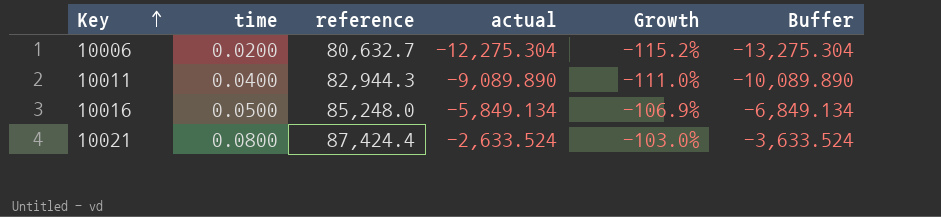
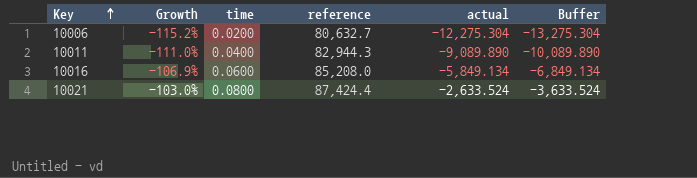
column Growth | position: 5 -> 2
10016 | time: 0.0500 -> 0.0600
10016 | reference: 85,248.0 -> 85,208.0

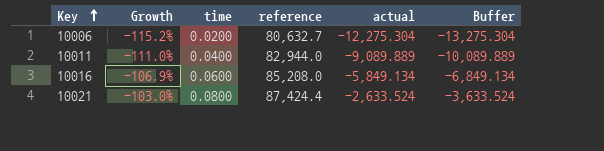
10011 | reference: 82,944.3 -> 82,944.0
10011 | actual: -9,089.890 -> -9,089.889
10011 | Buffer: -10,089.890 -> -10,089.889

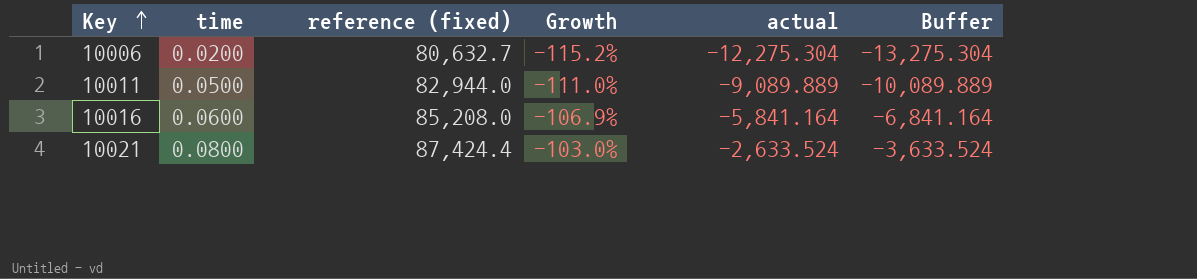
column name: reference -> reference (fixed)
column Growth | position: 2 -> 4
10011 | time: 0.0400 -> 0.0500
10016 | actual: -5,849.134 -> -5,841.164
10016 | Buffer: -6,849.134 -> -6,841.164

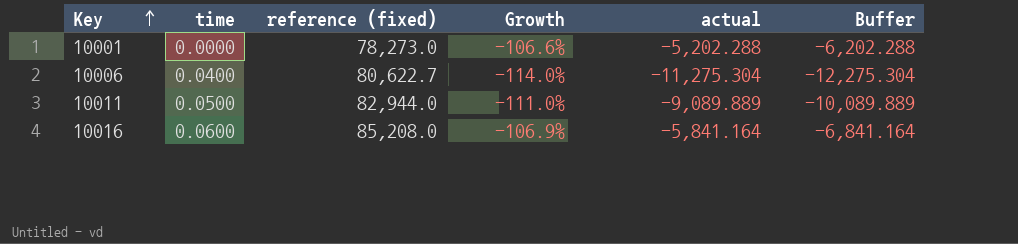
row 10021: 0.0800 | 87,424.4 | -103.0% | -2,633.524 | -3,633.524 -> none
row 10001: none -> 0.0000 | 78,273.0 | -106.6% | -5,202.288 | -6,202.288
10006 | time: 0.0200 -> 0.0400
10006 | reference (fixed): 80,632.7 -> 80,622.7
10006 | Growth: -115.2% -> -114.0%
10006 | actual: -12,275.304 -> -11,275.304
10006 | Buffer: -13,275.304 -> -12,275.304

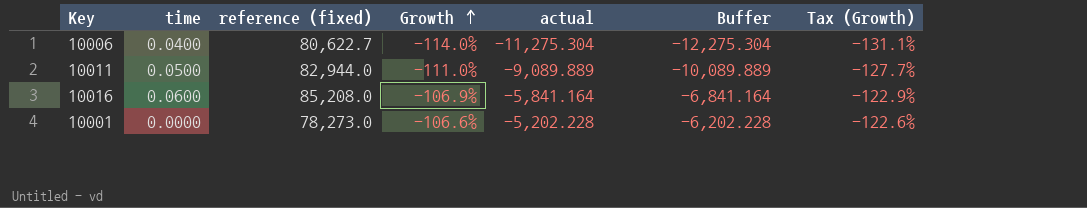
row order: Key ascending -> Growth ascending
column Tax (Growth) | formula: none -> [Growth] * 1.15
10001 | actual: -5,202.288 -> -5,202.228
10001 | Buffer: -6,202.288 -> -6,202.228

